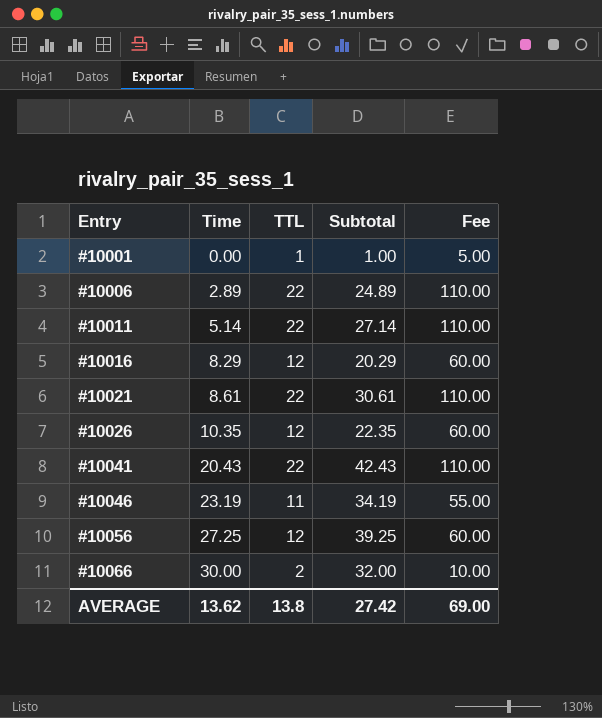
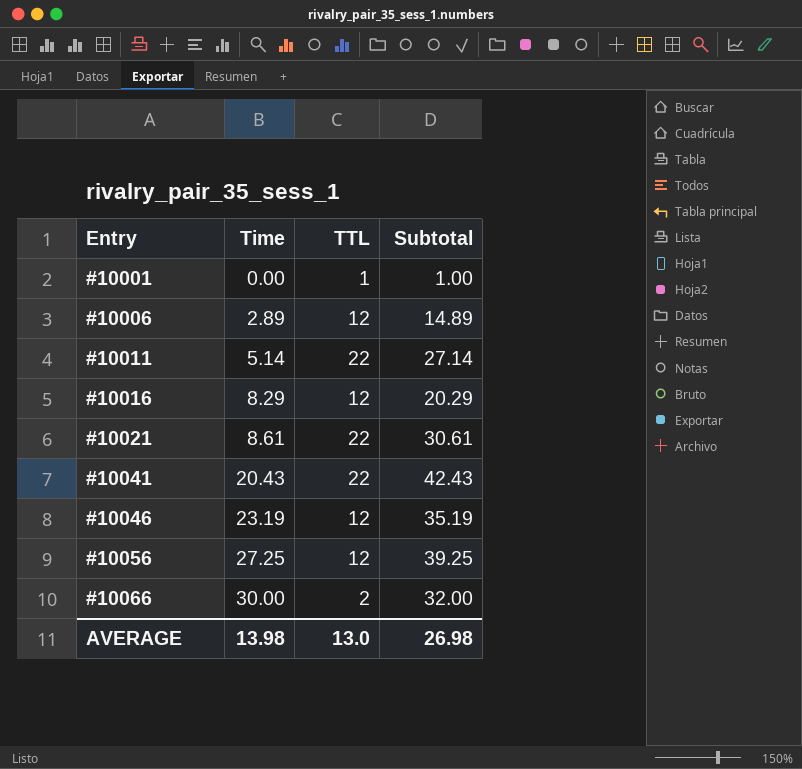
column Fee | formula: [TTL] * 5 -> none
row #10026: 10.35 | 12 | 22.35 | 60.00 -> none
#10006 | TTL: 22 -> 12
#10006 | Subtotal: 24.89 -> 14.89
#10046 | TTL: 11 -> 12
#10046 | Subtotal: 34.19 -> 35.19
AVERAGE | Time: 13.62 -> 13.98
AVERAGE | TTL: 13.8 -> 13.0
AVERAGE | Subtotal: 27.42 -> 26.98

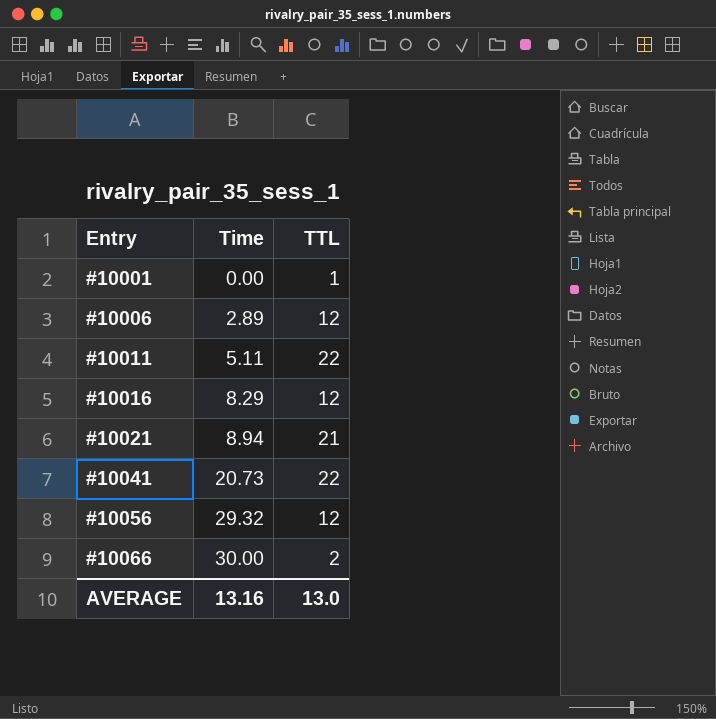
column Subtotal | formula: [Time] + [TTL] -> none
row #10046: 23.19 | 12 | 35.19 -> none
#10011 | Time: 5.14 -> 5.11
#10021 | Time: 8.61 -> 8.94
#10021 | TTL: 22 -> 21
#10041 | Time: 20.43 -> 20.73
#10056 | Time: 27.25 -> 29.32
AVERAGE | Time: 13.98 -> 13.16

